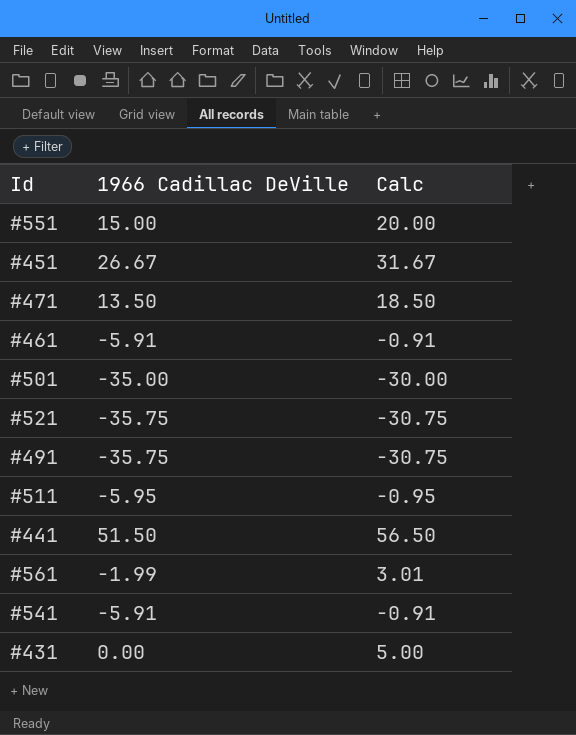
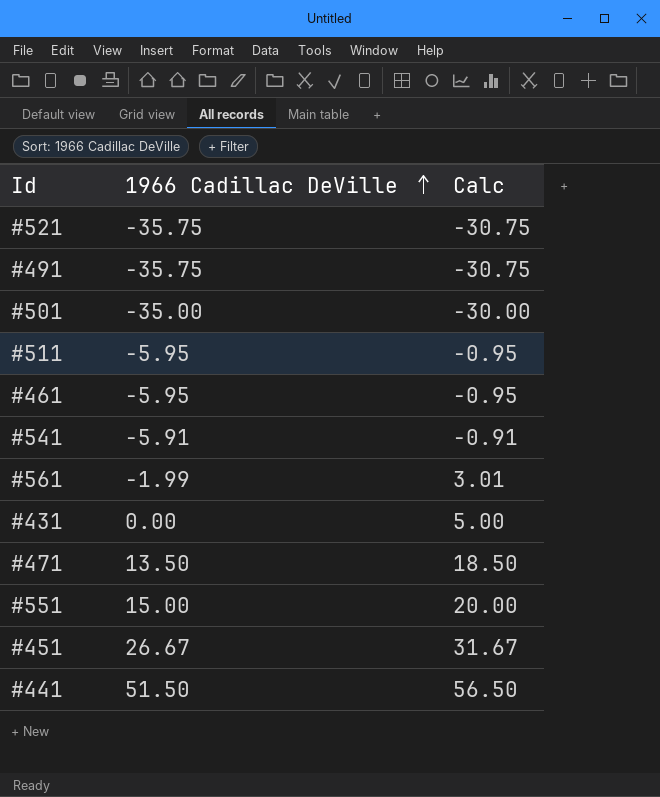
row order: none -> 1966 Cadillac DeVille ascending
#461 | 1966 Cadillac DeVille: -5.91 -> -5.95
#461 | Calc: -0.91 -> -0.95

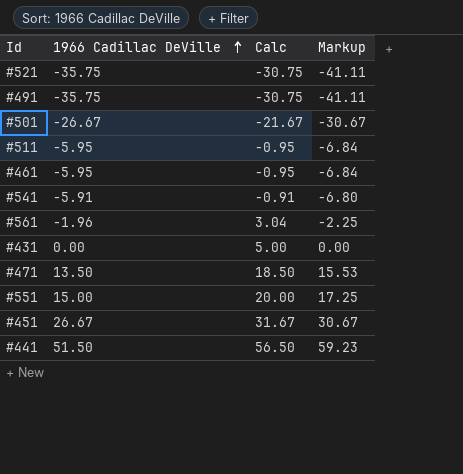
column Markup | formula: none -> [1966 Cadillac DeVille] * 1.15
#501 | 1966 Cadillac DeVille: -35.00 -> -26.67
#501 | Calc: -30.00 -> -21.67
#561 | 1966 Cadillac DeVille: -1.99 -> -1.96
#561 | Calc: 3.01 -> 3.04

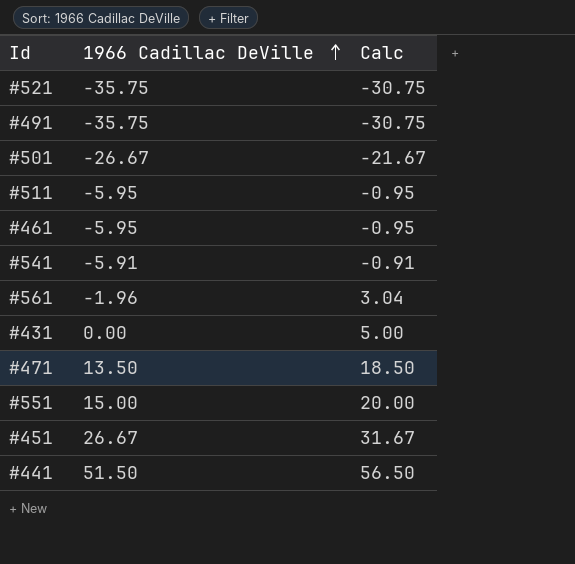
column Markup | formula: [1966 Cadillac DeVille] * 1.15 -> none

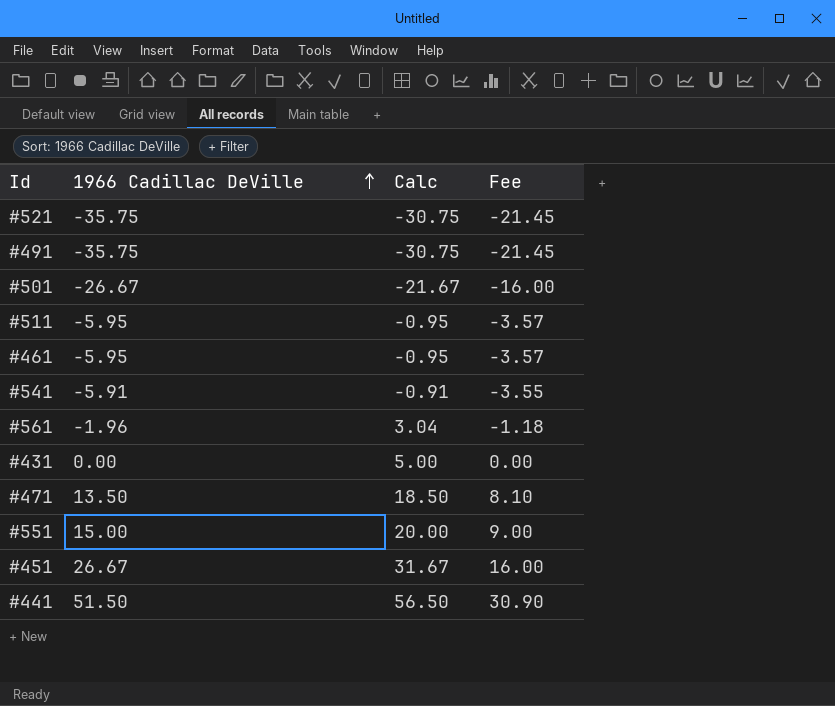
column Fee | formula: none -> [1966 Cadillac DeVille] * 0.6

